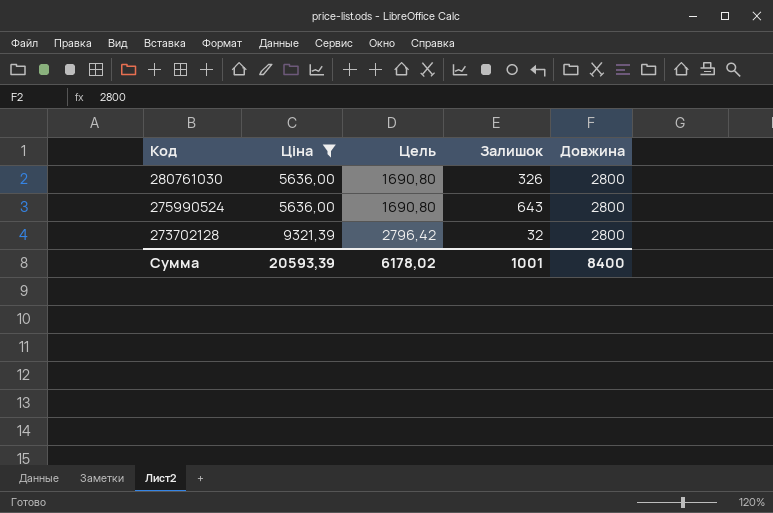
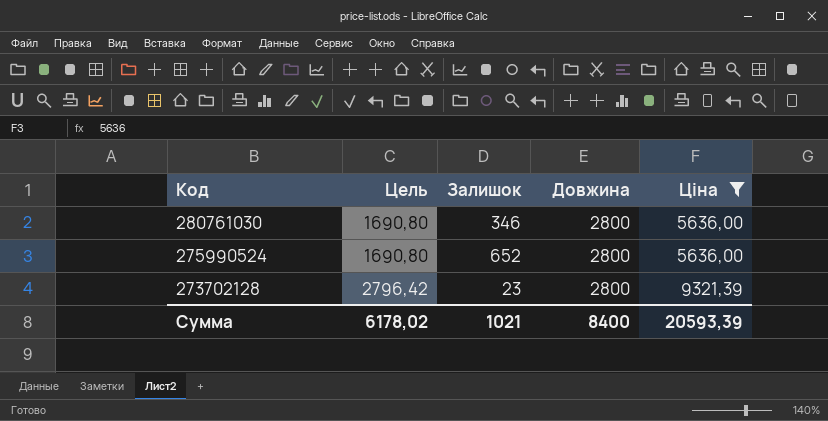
column Ціна | position: 2 -> 5
280761030 | Залишок: 326 -> 346
275990524 | Залишок: 643 -> 652
273702128 | Залишок: 32 -> 23
Сумма | Залишок: 1001 -> 1021

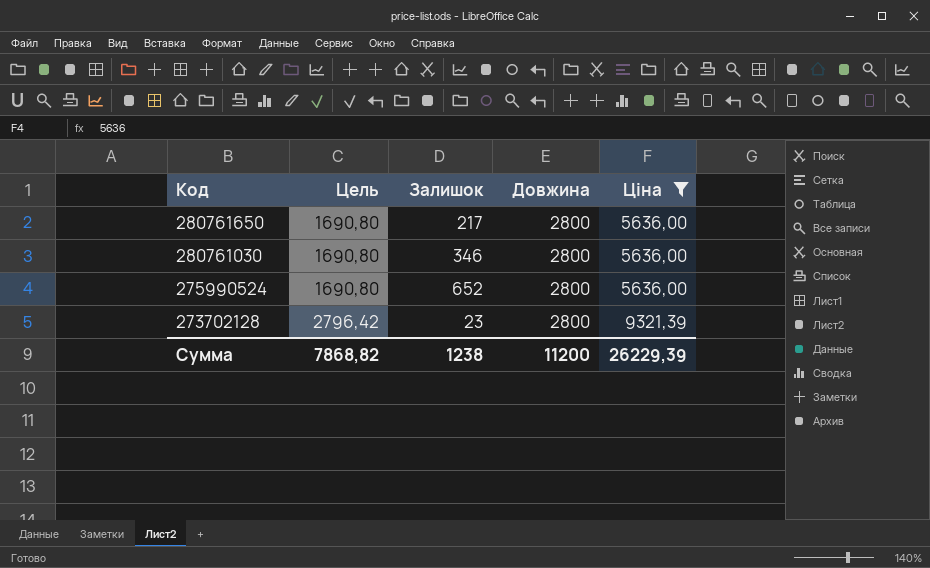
row 280761650: none -> 1690,80 | 217 | 2800 | 5636,00
Сумма | Цель: 6178,02 -> 7868,82
Сумма | Залишок: 1021 -> 1238
Сумма | Довжина: 8400 -> 11200
Сумма | Ціна: 20593,39 -> 26229,39

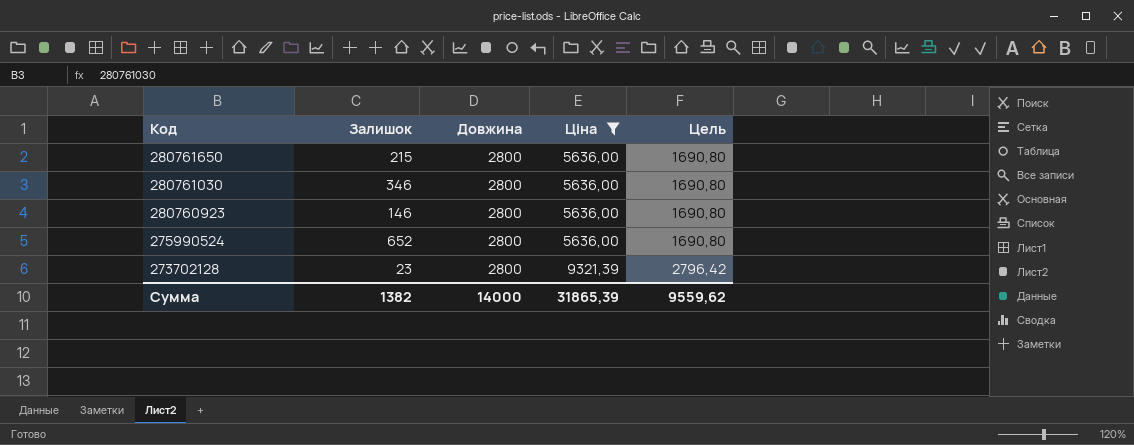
column Цель | position: 2 -> 5
280761650 | Залишок: 217 -> 215
row 280760923: none -> 146 | 2800 | 5636,00 | 1690,80
Сумма | Залишок: 1238 -> 1382
Сумма | Довжина: 11200 -> 14000
Сумма | Ціна: 26229,39 -> 31865,39
Сумма | Цель: 7868,82 -> 9559,62

